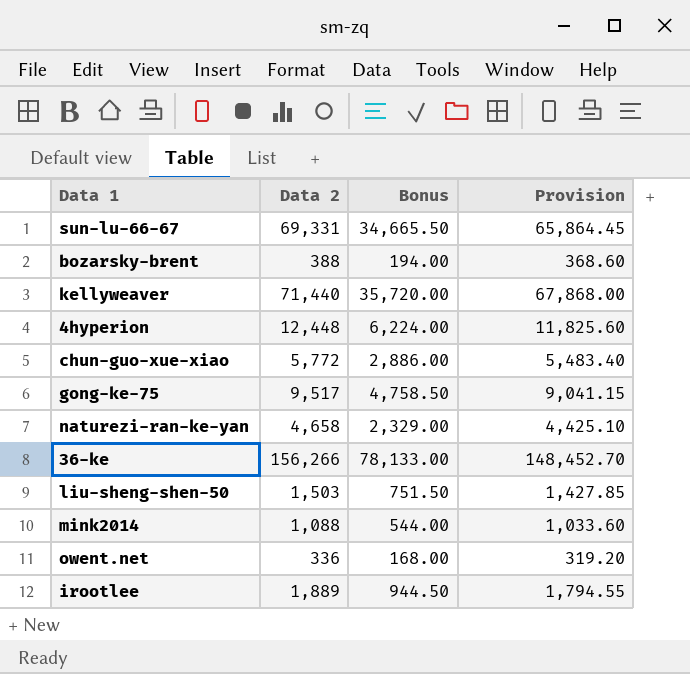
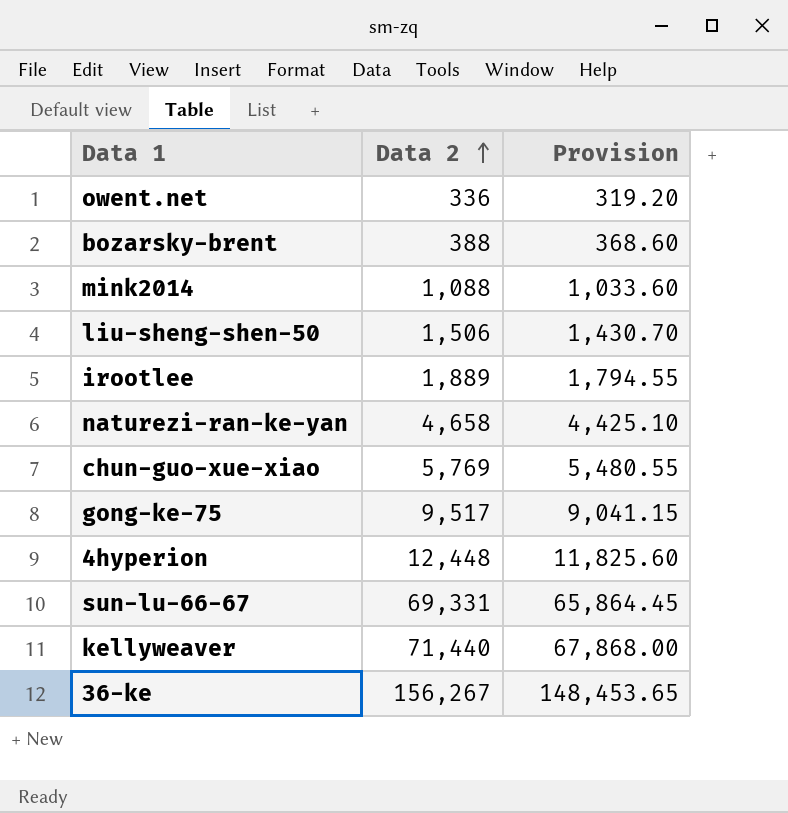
row order: none -> Data 2 ascending
column Bonus | formula: [Data 2] * 0.5 -> none
liu-sheng-shen-50 | Data 2: 1,503 -> 1,506
liu-sheng-shen-50 | Provision: 1,427.85 -> 1,430.70
chun-guo-xue-xiao | Data 2: 5,772 -> 5,769
chun-guo-xue-xiao | Provision: 5,483.40 -> 5,480.55
36-ke | Data 2: 156,266 -> 156,267
36-ke | Provision: 148,452.70 -> 148,453.65

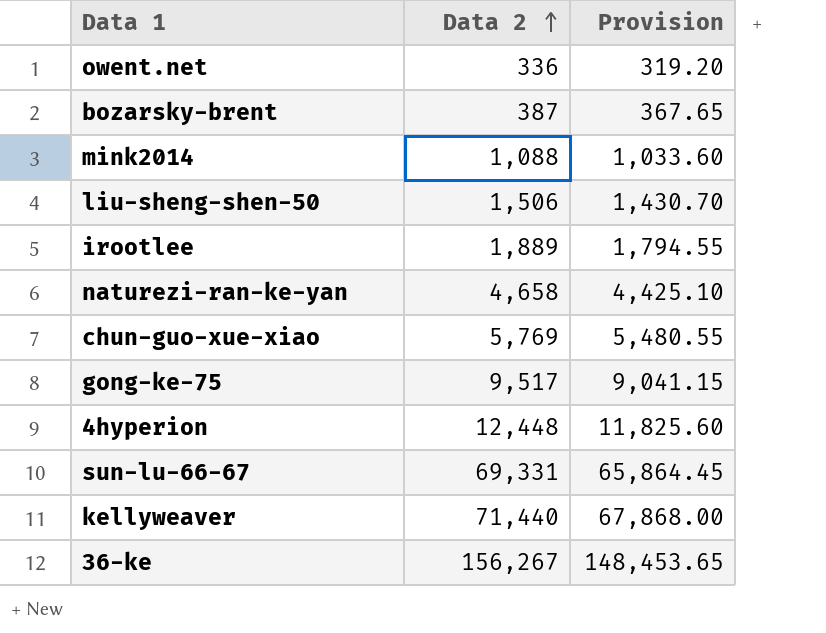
bozarsky-brent | Data 2: 388 -> 387
bozarsky-brent | Provision: 368.60 -> 367.65

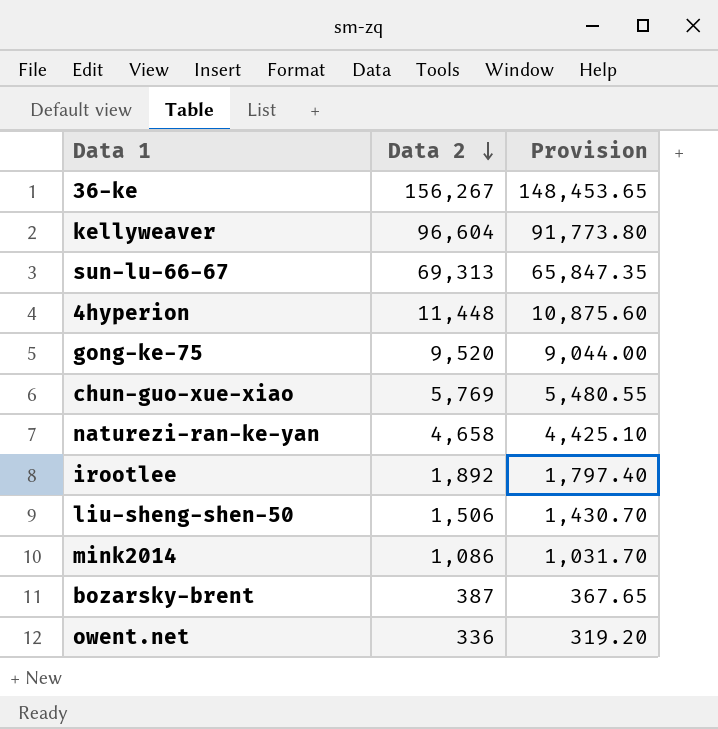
row order: Data 2 ascending -> Data 2 descending
kellyweaver | Data 2: 71,440 -> 96,604
kellyweaver | Provision: 67,868.00 -> 91,773.80
sun-lu-66-67 | Data 2: 69,331 -> 69,313
sun-lu-66-67 | Provision: 65,864.45 -> 65,847.35
4hyperion | Data 2: 12,448 -> 11,448
4hyperion | Provision: 11,825.60 -> 10,875.60
gong-ke-75 | Data 2: 9,517 -> 9,520
gong-ke-75 | Provision: 9,041.15 -> 9,044.00
irootlee | Data 2: 1,889 -> 1,892
irootlee | Provision: 1,794.55 -> 1,797.40
mink2014 | Data 2: 1,088 -> 1,086
mink2014 | Provision: 1,033.60 -> 1,031.70

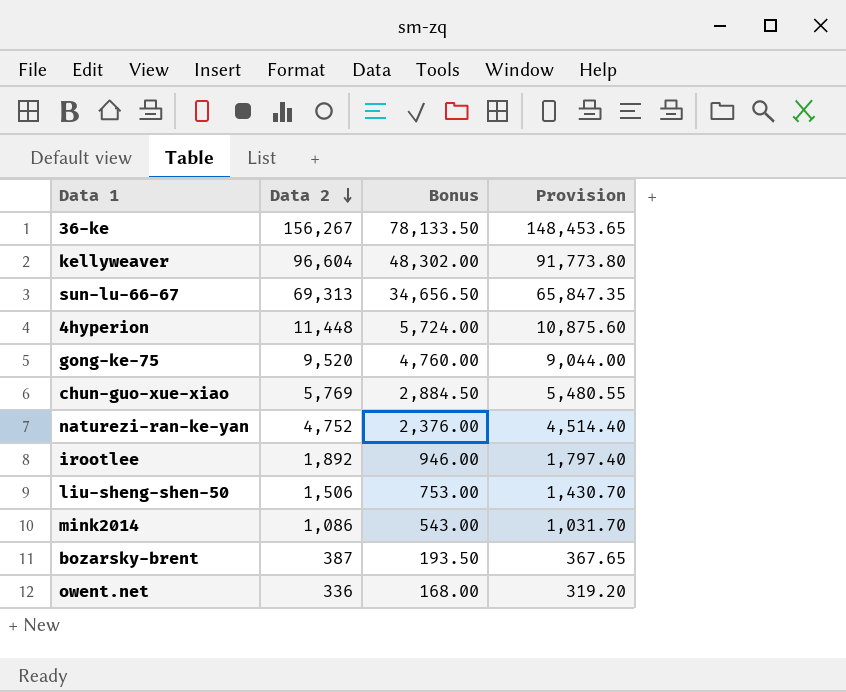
column Bonus | formula: none -> [Data 2] * 0.5
naturezi-ran-ke-yan | Data 2: 4,658 -> 4,752
naturezi-ran-ke-yan | Provision: 4,425.10 -> 4,514.40

